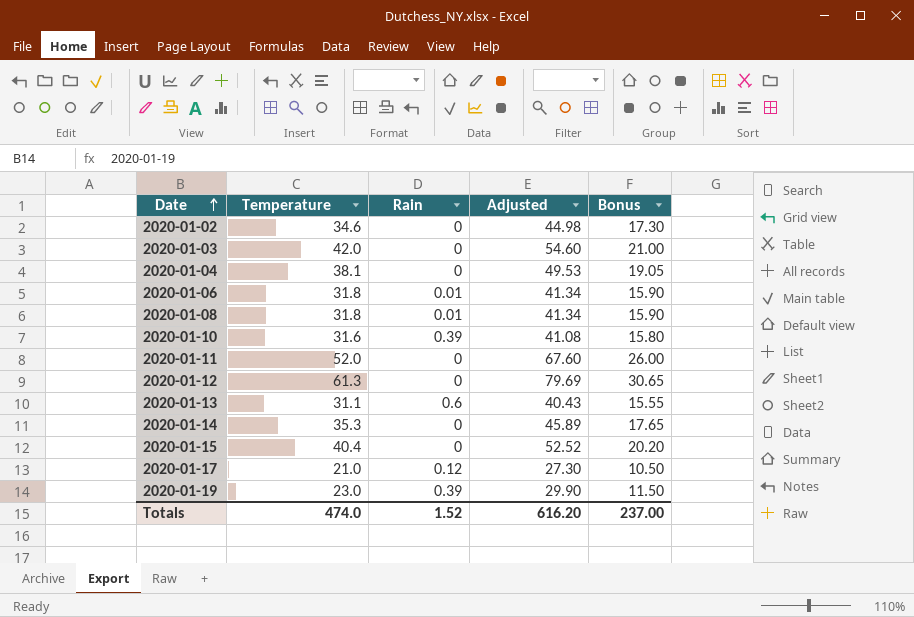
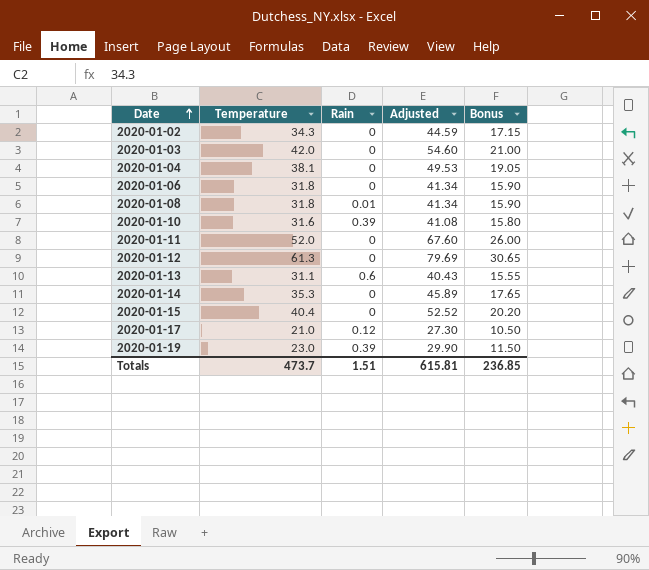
2020-01-02 | Temperature: 34.6 -> 34.3
2020-01-02 | Adjusted: 44.98 -> 44.59
2020-01-02 | Bonus: 17.30 -> 17.15
2020-01-06 | Rain: 0.01 -> 0
Totals | Temperature: 474.0 -> 473.7
Totals | Rain: 1.52 -> 1.51
Totals | Adjusted: 616.20 -> 615.81
Totals | Bonus: 237.00 -> 236.85

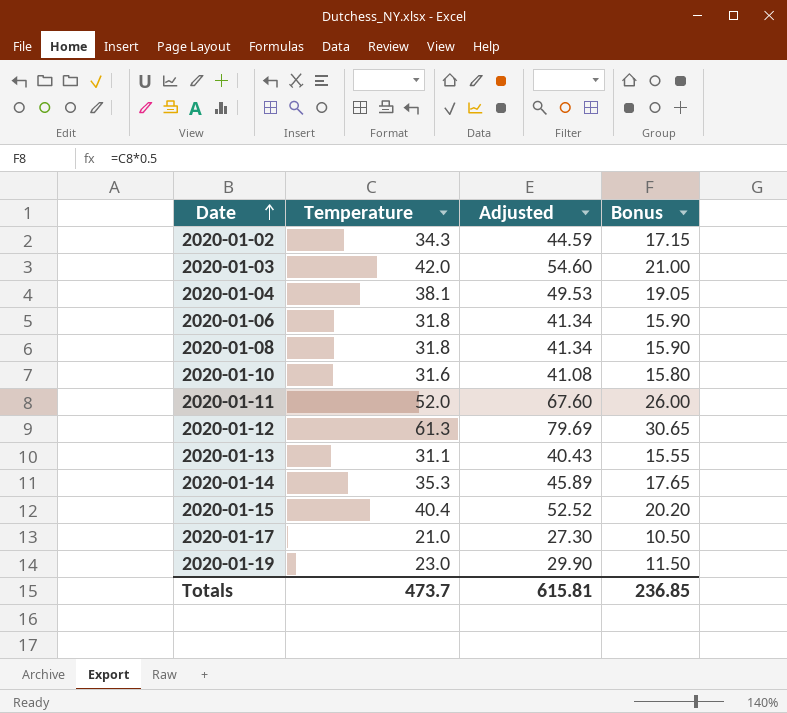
column Rain | position: 3 -> none

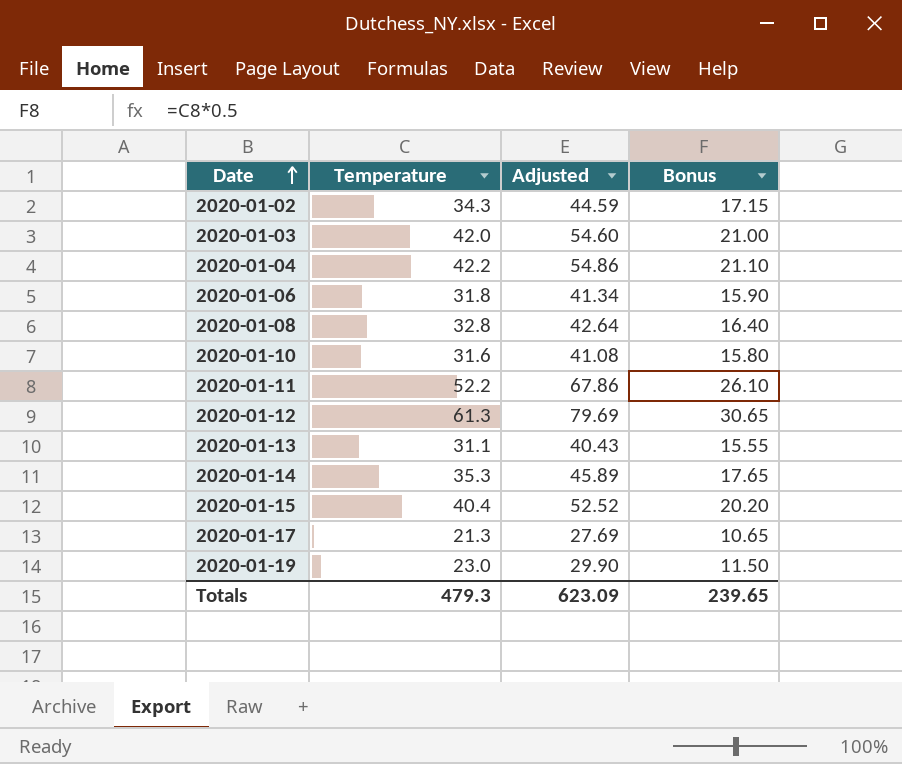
2020-01-04 | Temperature: 38.1 -> 42.2
2020-01-04 | Adjusted: 49.53 -> 54.86
2020-01-04 | Bonus: 19.05 -> 21.10
2020-01-08 | Temperature: 31.8 -> 32.8
2020-01-08 | Adjusted: 41.34 -> 42.64
2020-01-08 | Bonus: 15.90 -> 16.40
2020-01-11 | Temperature: 52.0 -> 52.2
2020-01-11 | Adjusted: 67.60 -> 67.86
2020-01-11 | Bonus: 26.00 -> 26.10
2020-01-17 | Temperature: 21.0 -> 21.3
2020-01-17 | Adjusted: 27.30 -> 27.69
2020-01-17 | Bonus: 10.50 -> 10.65
Totals | Temperature: 473.7 -> 479.3
Totals | Adjusted: 615.81 -> 623.09
Totals | Bonus: 236.85 -> 239.65

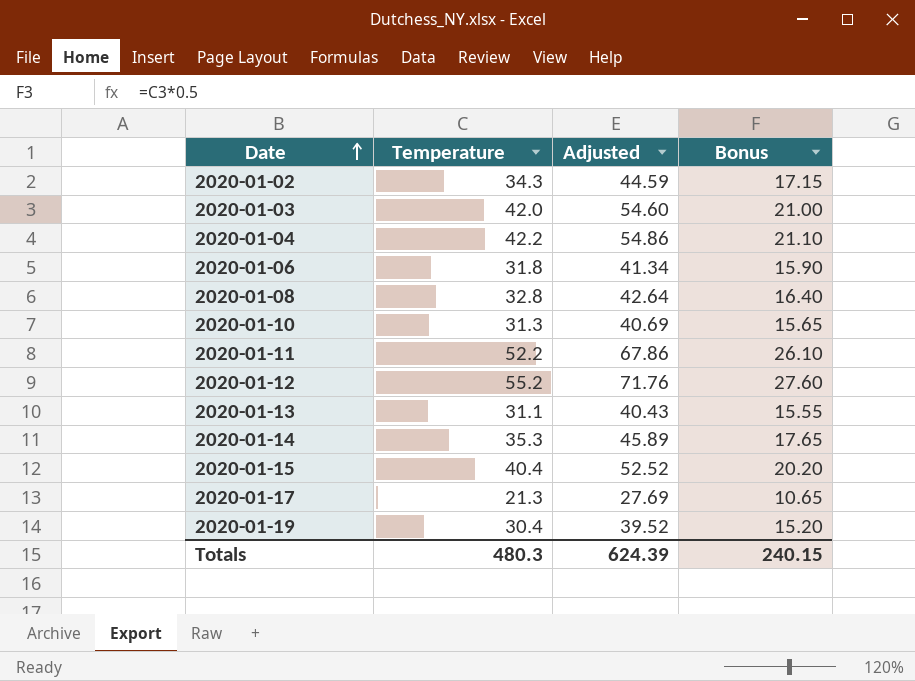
2020-01-10 | Temperature: 31.6 -> 31.3
2020-01-10 | Adjusted: 41.08 -> 40.69
2020-01-10 | Bonus: 15.80 -> 15.65
2020-01-12 | Temperature: 61.3 -> 55.2
2020-01-12 | Adjusted: 79.69 -> 71.76
2020-01-12 | Bonus: 30.65 -> 27.60
2020-01-19 | Temperature: 23.0 -> 30.4
2020-01-19 | Adjusted: 29.90 -> 39.52
2020-01-19 | Bonus: 11.50 -> 15.20
Totals | Temperature: 479.3 -> 480.3
Totals | Adjusted: 623.09 -> 624.39
Totals | Bonus: 239.65 -> 240.15

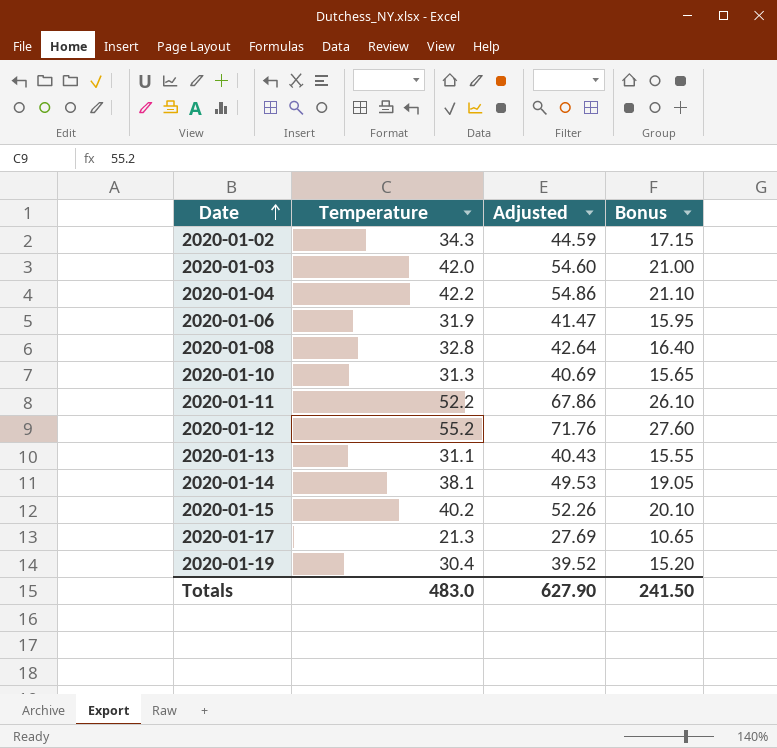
2020-01-06 | Temperature: 31.8 -> 31.9
2020-01-06 | Adjusted: 41.34 -> 41.47
2020-01-06 | Bonus: 15.90 -> 15.95
2020-01-14 | Temperature: 35.3 -> 38.1
2020-01-14 | Adjusted: 45.89 -> 49.53
2020-01-14 | Bonus: 17.65 -> 19.05
2020-01-15 | Temperature: 40.4 -> 40.2
2020-01-15 | Adjusted: 52.52 -> 52.26
2020-01-15 | Bonus: 20.20 -> 20.10
Totals | Temperature: 480.3 -> 483.0
Totals | Adjusted: 624.39 -> 627.90
Totals | Bonus: 240.15 -> 241.50

